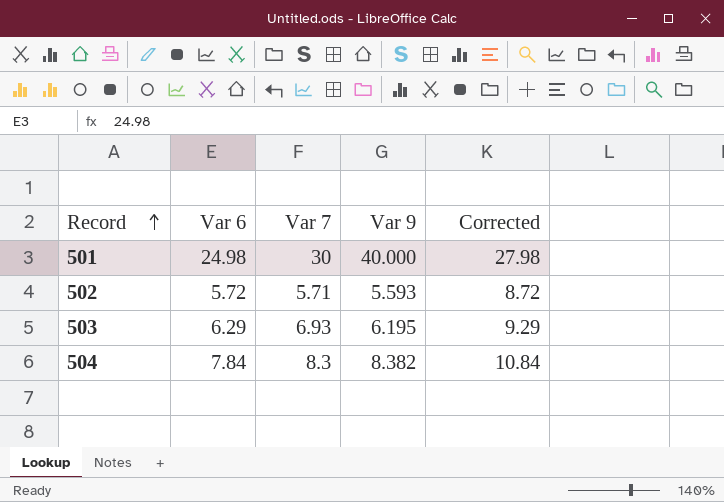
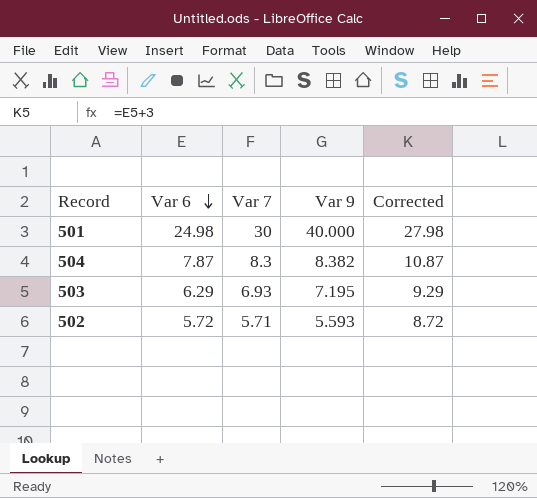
row order: Record ascending -> Var 6 descending
504 | Var 6: 7.84 -> 7.87
504 | Corrected: 10.84 -> 10.87
503 | Var 9: 6.195 -> 7.195

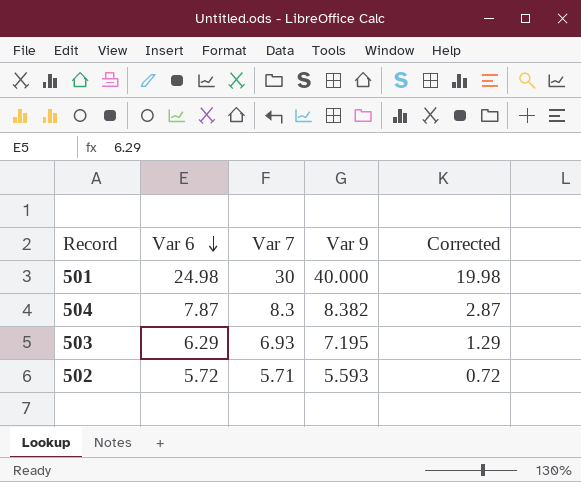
column Corrected | formula: [Var 6] + 3 -> [Var 6] - 5

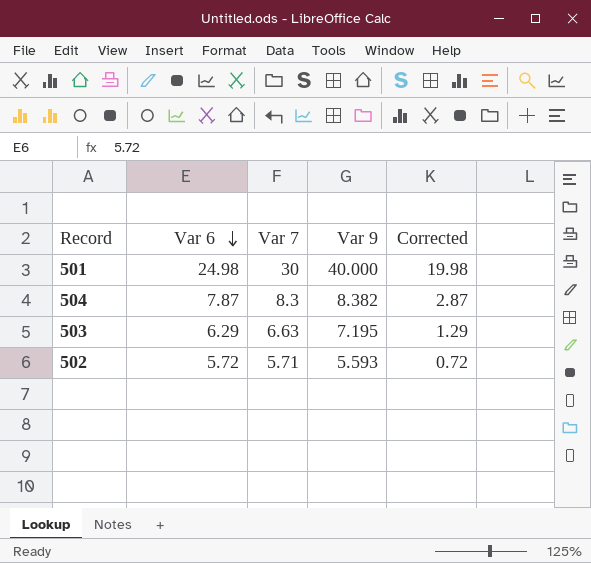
503 | Var 7: 6.93 -> 6.63

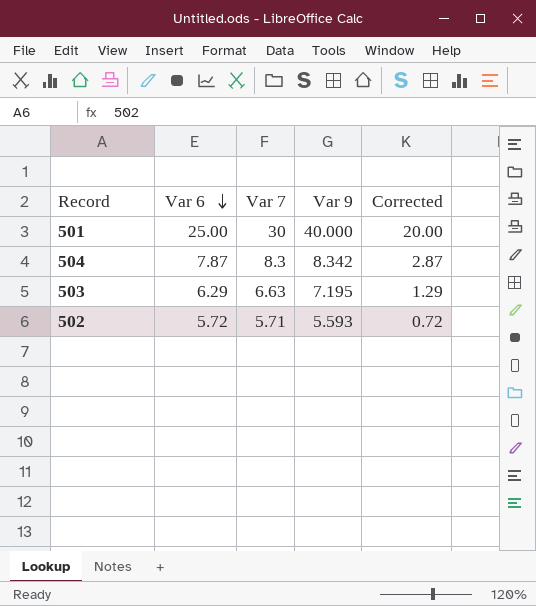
501 | Var 6: 24.98 -> 25.00
501 | Corrected: 19.98 -> 20.00
504 | Var 9: 8.382 -> 8.342

